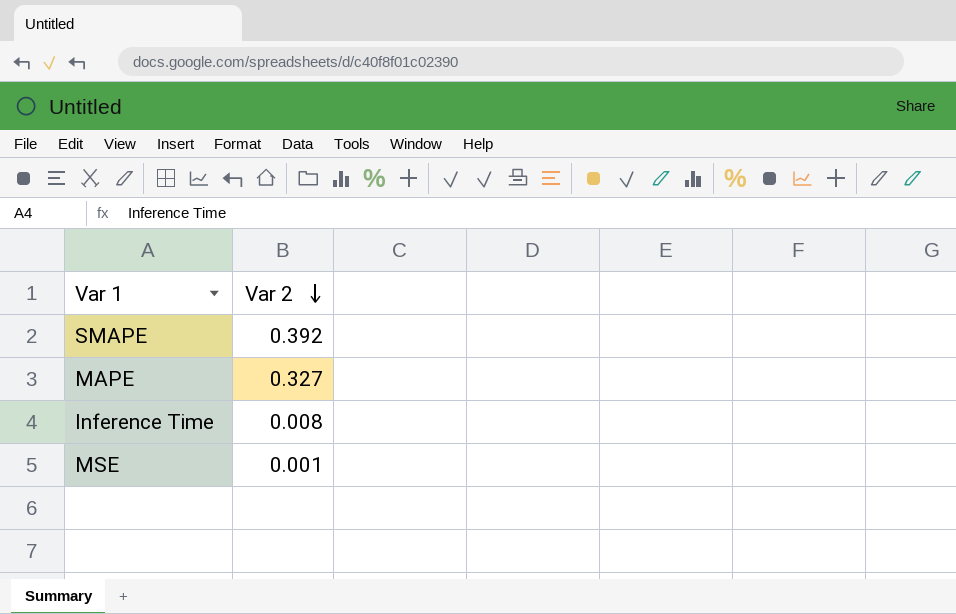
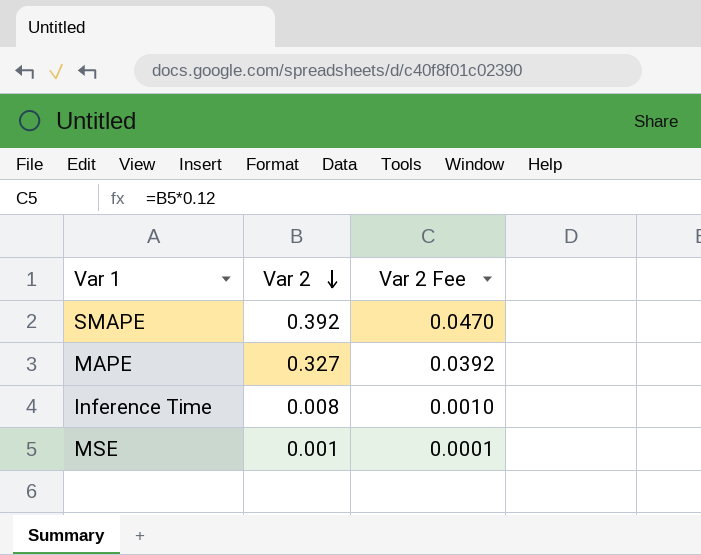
column Var 2 Fee | formula: none -> [Var 2] * 0.12

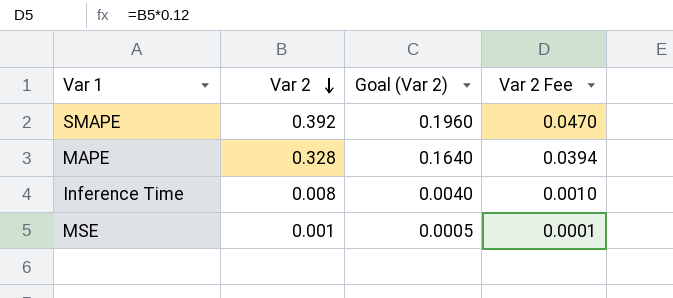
column Goal (Var 2) | formula: none -> [Var 2] * 0.5
MAPE | Var 2: 0.327 -> 0.328
MAPE | Var 2 Fee: 0.0392 -> 0.0394

